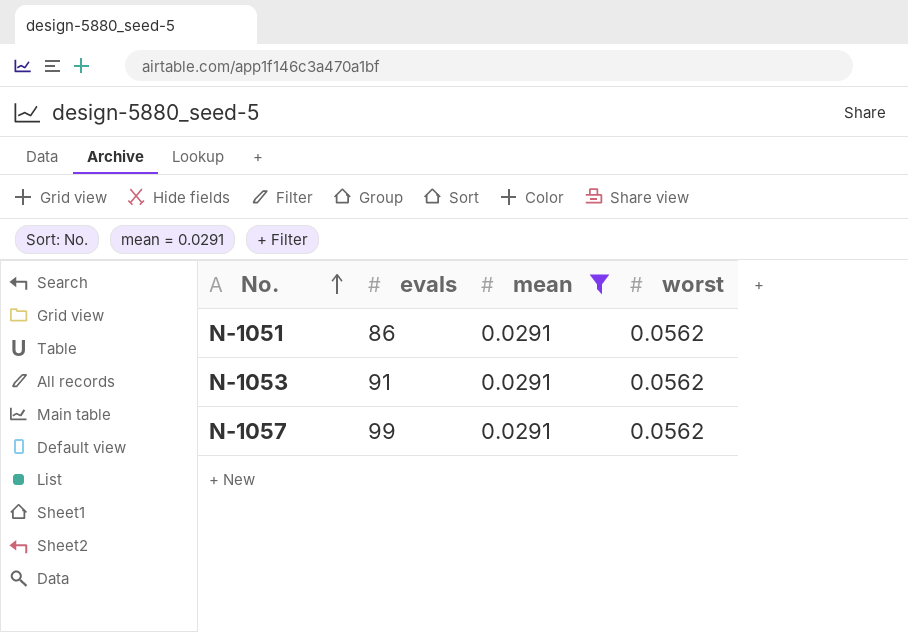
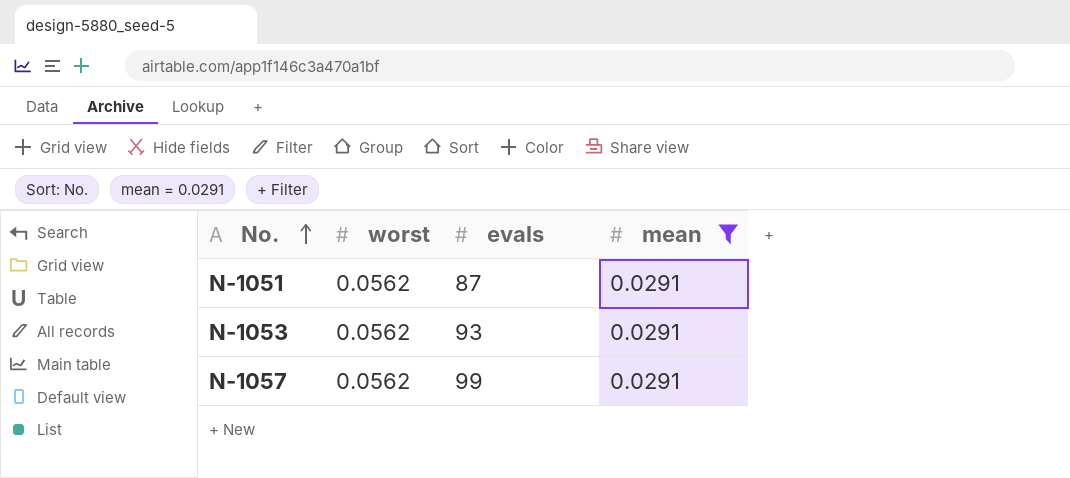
column worst | position: 4 -> 2
N-1051 | evals: 86 -> 87
N-1053 | evals: 91 -> 93

